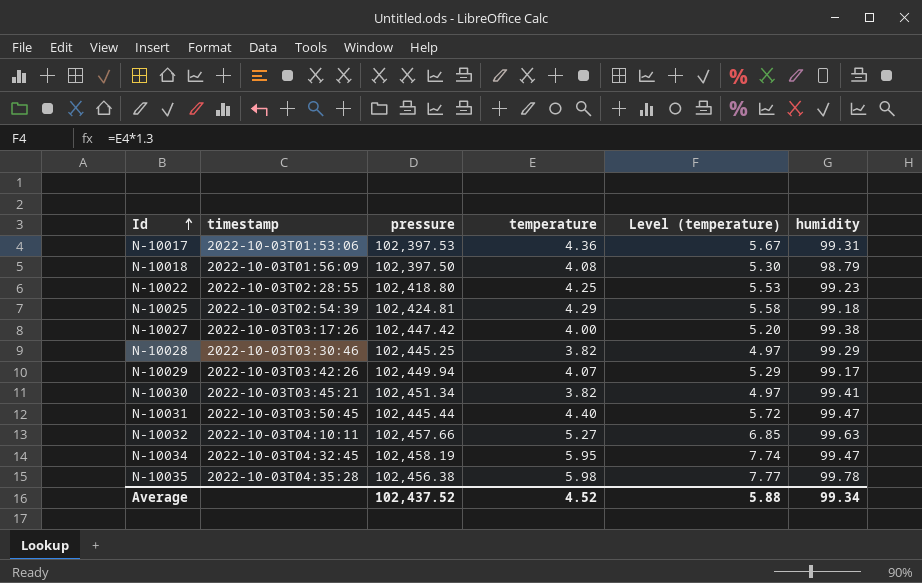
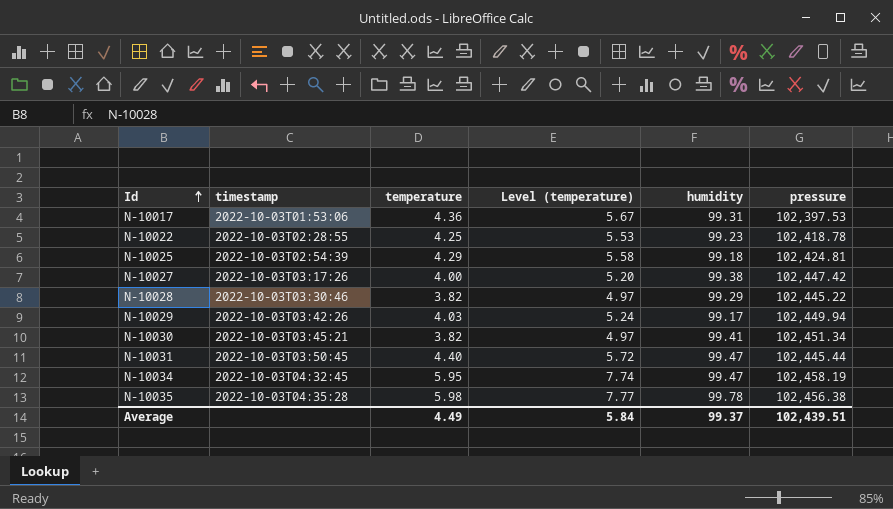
column pressure | position: 3 -> 6
row N-10018: 2022-10-03T01:56:09 | 102,397.50 | 4.08 | 5.30 | 98.79 -> none
row N-10032: 2022-10-03T04:10:11 | 102,457.66 | 5.27 | 6.85 | 99.63 -> none
N-10022 | pressure: 102,418.80 -> 102,418.78
N-10028 | pressure: 102,445.25 -> 102,445.22
N-10029 | temperature: 4.07 -> 4.03
N-10029 | Level (temperature): 5.29 -> 5.24
Average | temperature: 4.52 -> 4.49
Average | Level (temperature): 5.88 -> 5.84
Average | humidity: 99.34 -> 99.37
Average | pressure: 102,437.52 -> 102,439.51

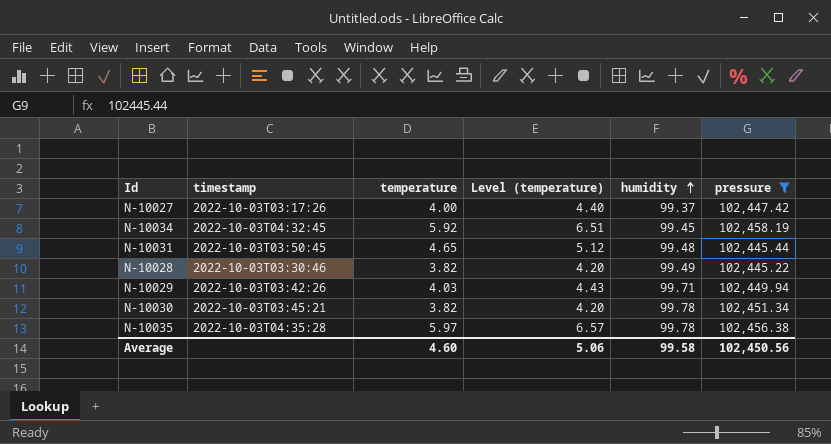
filter: none -> pressure >= 102,445.22
row order: Id ascending -> humidity ascending
column Level (temperature) | formula: [temperature] * 1.3 -> [temperature] * 1.1
N-10027 | humidity: 99.38 -> 99.37
N-10034 | temperature: 5.95 -> 5.92
N-10034 | humidity: 99.47 -> 99.45
N-10031 | temperature: 4.40 -> 4.65
N-10031 | humidity: 99.47 -> 99.48
N-10028 | humidity: 99.29 -> 99.49
N-10029 | humidity: 99.17 -> 99.71
N-10030 | humidity: 99.41 -> 99.78
N-10035 | temperature: 5.98 -> 5.97
Average | temperature: 4.49 -> 4.60
Average | Level (temperature): 5.84 -> 5.06
Average | humidity: 99.37 -> 99.58
Average | pressure: 102,439.51 -> 102,450.56

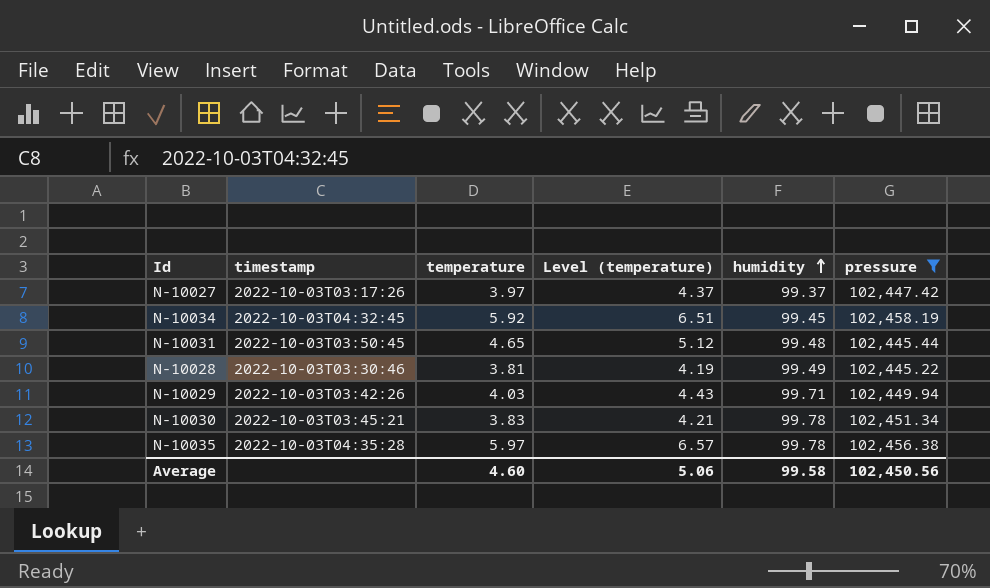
N-10027 | temperature: 4.00 -> 3.97
N-10027 | Level (temperature): 4.40 -> 4.37
N-10028 | temperature: 3.82 -> 3.81
N-10028 | Level (temperature): 4.20 -> 4.19
N-10030 | temperature: 3.82 -> 3.83
N-10030 | Level (temperature): 4.20 -> 4.21

